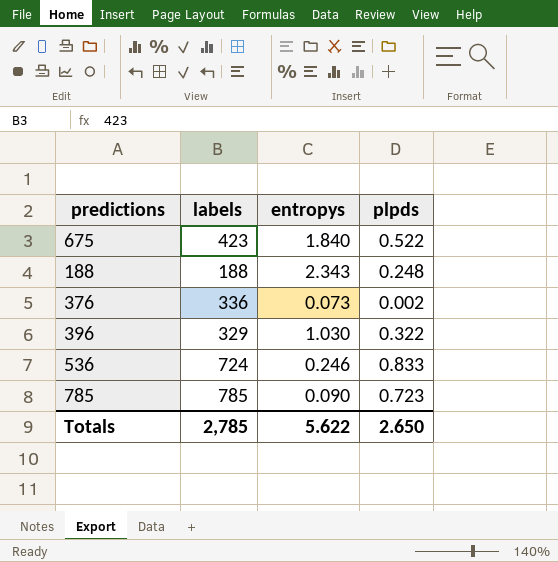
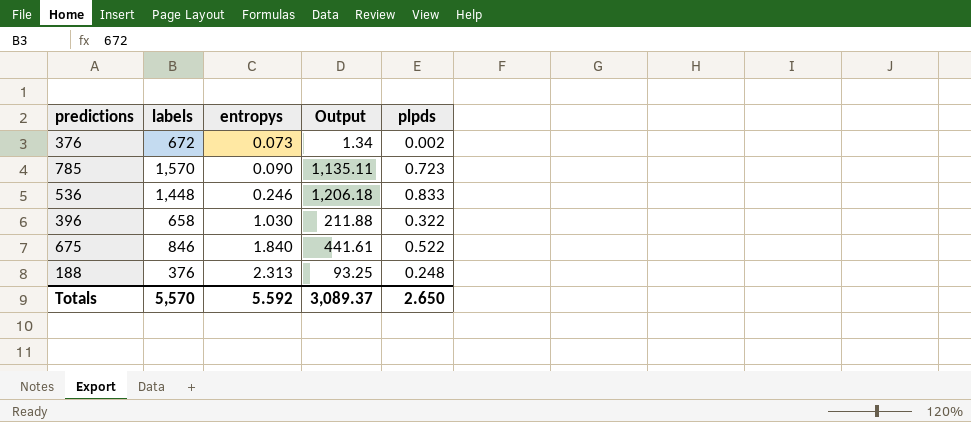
row order: none -> entropys ascending
column Output | formula: none -> [labels] * [plpds]
376 | labels: 336 -> 672
785 | labels: 785 -> 1,570
536 | labels: 724 -> 1,448
396 | labels: 329 -> 658
675 | labels: 423 -> 846
188 | labels: 188 -> 376
188 | entropys: 2.343 -> 2.313
Totals | labels: 2,785 -> 5,570
Totals | entropys: 5.622 -> 5.592

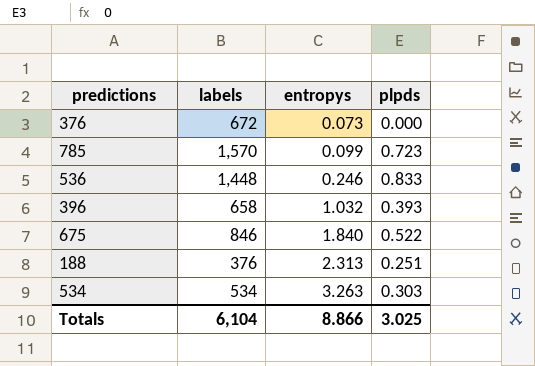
column Output | formula: [labels] * [plpds] -> none
376 | plpds: 0.002 -> 0.000
785 | entropys: 0.090 -> 0.099
396 | entropys: 1.030 -> 1.032
396 | plpds: 0.322 -> 0.393
188 | plpds: 0.248 -> 0.251
row 534: none -> 534 | 3.263 | 0.303
Totals | labels: 5,570 -> 6,104
Totals | entropys: 5.592 -> 8.866
Totals | plpds: 2.650 -> 3.025

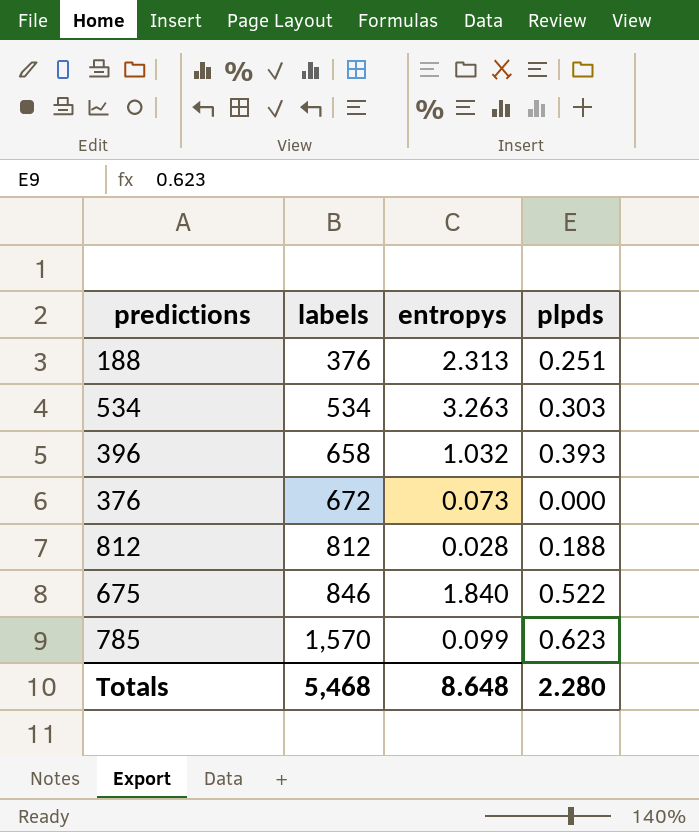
row order: entropys ascending -> labels ascending
row 536: 1,448 | 0.246 | 0.833 -> none
row 812: none -> 812 | 0.028 | 0.188
785 | plpds: 0.723 -> 0.623
Totals | labels: 6,104 -> 5,468
Totals | entropys: 8.866 -> 8.648
Totals | plpds: 3.025 -> 2.280

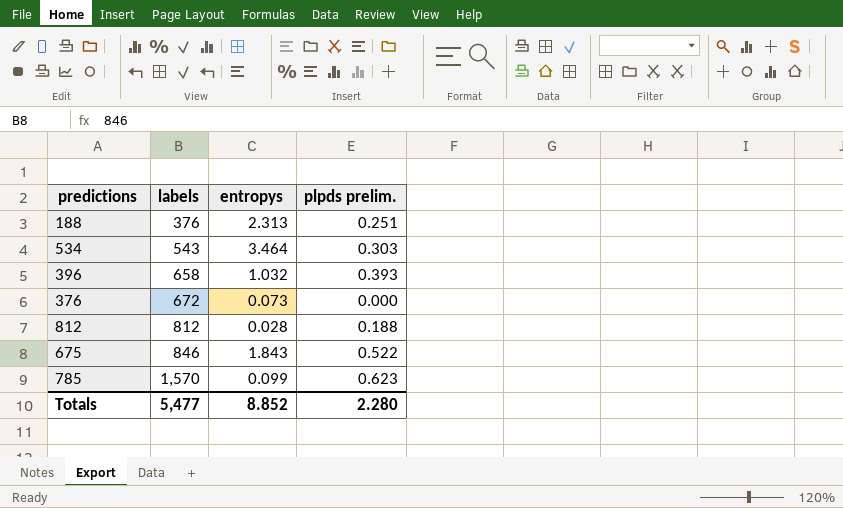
column name: plpds -> plpds prelim.
534 | labels: 534 -> 543
534 | entropys: 3.263 -> 3.464
675 | entropys: 1.840 -> 1.843
Totals | labels: 5,468 -> 5,477
Totals | entropys: 8.648 -> 8.852

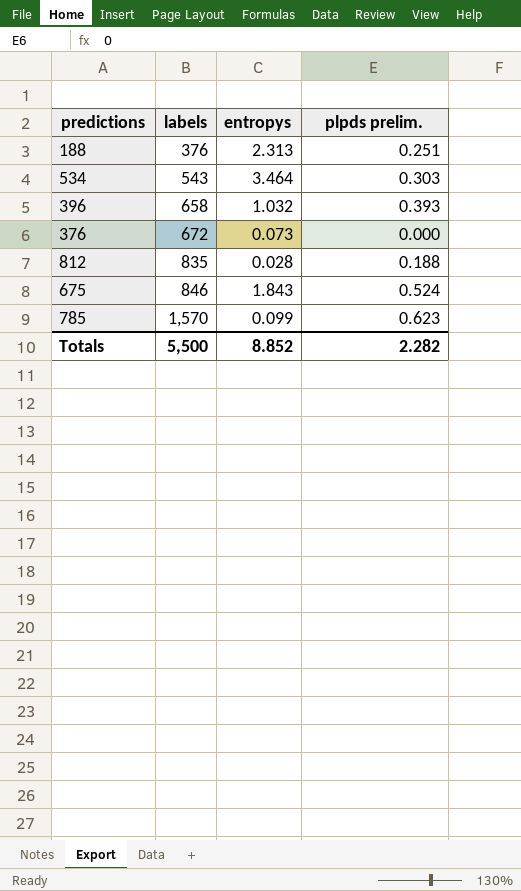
812 | labels: 812 -> 835
675 | plpds prelim.: 0.522 -> 0.524
Totals | labels: 5,477 -> 5,500
Totals | plpds prelim.: 2.280 -> 2.282

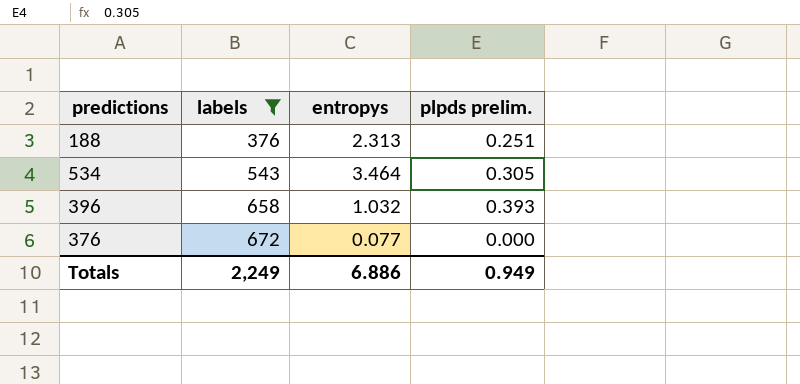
filter: none -> labels <= 672
534 | plpds prelim.: 0.303 -> 0.305
376 | entropys: 0.073 -> 0.077
Totals | labels: 5,500 -> 2,249
Totals | entropys: 8.852 -> 6.886
Totals | plpds prelim.: 2.282 -> 0.949

